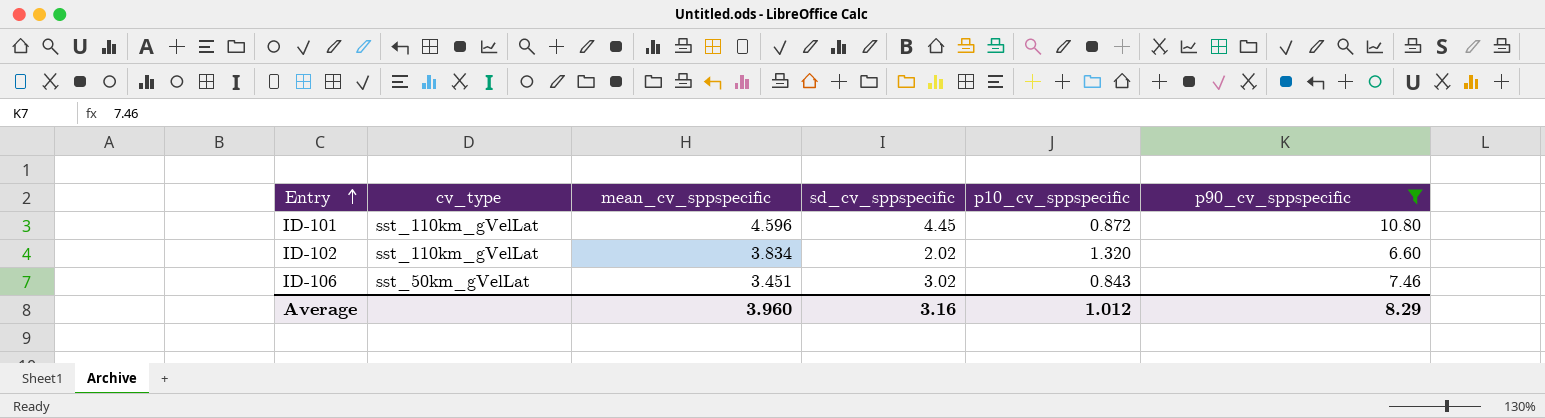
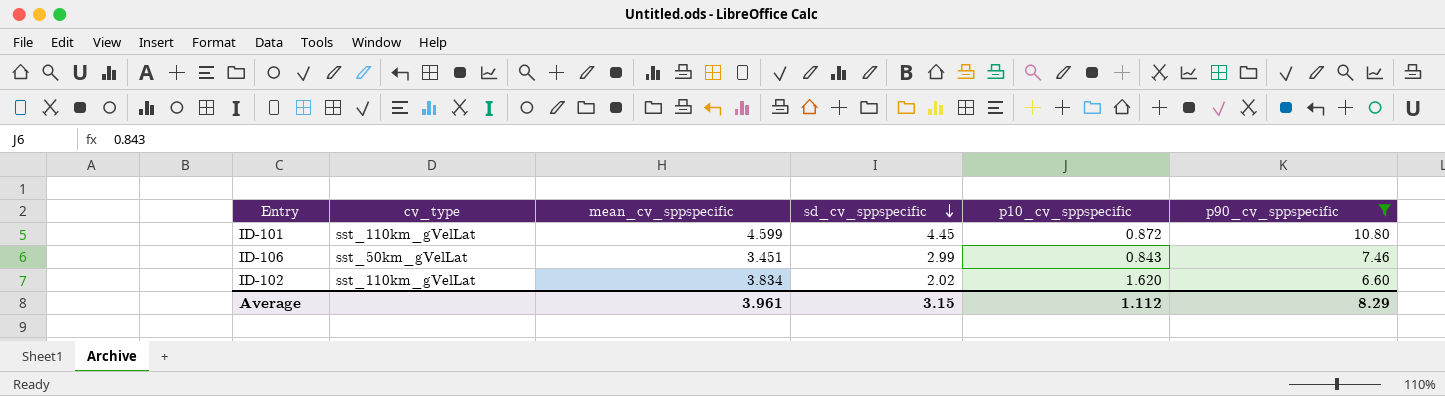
row order: Entry ascending -> sd_cv_sppspecific descending
ID-101 | mean_cv_sppspecific: 4.596 -> 4.599
ID-106 | sd_cv_sppspecific: 3.02 -> 2.99
ID-102 | p10_cv_sppspecific: 1.320 -> 1.620
Average | mean_cv_sppspecific: 3.960 -> 3.961
Average | sd_cv_sppspecific: 3.16 -> 3.15
Average | p10_cv_sppspecific: 1.012 -> 1.112

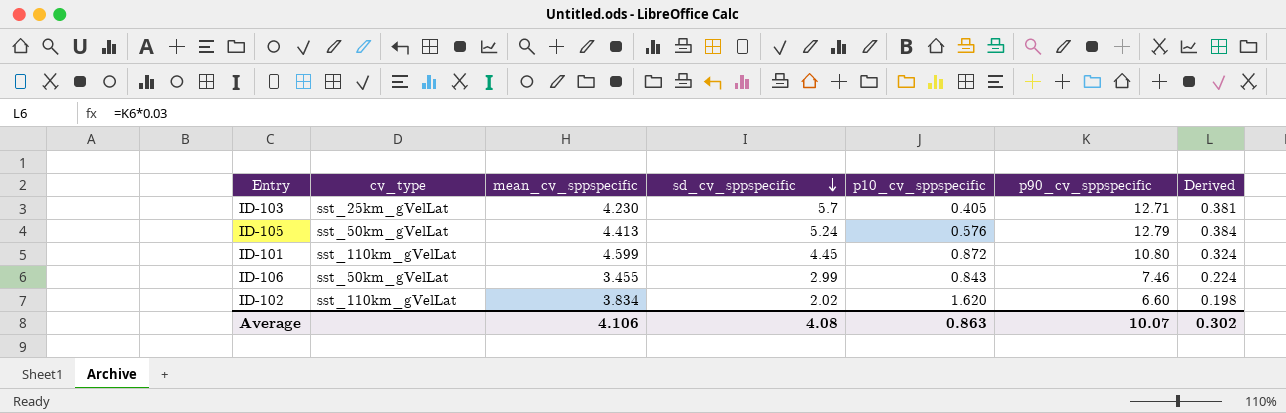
filter: p90_cv_sppspecific <= 10.80 -> none
column Derived | formula: none -> [p90_cv_sppspecific] * 0.03
ID-106 | mean_cv_sppspecific: 3.451 -> 3.455
Average | mean_cv_sppspecific: 3.961 -> 4.106
Average | sd_cv_sppspecific: 3.15 -> 4.08
Average | p10_cv_sppspecific: 1.112 -> 0.863
Average | p90_cv_sppspecific: 8.29 -> 10.07

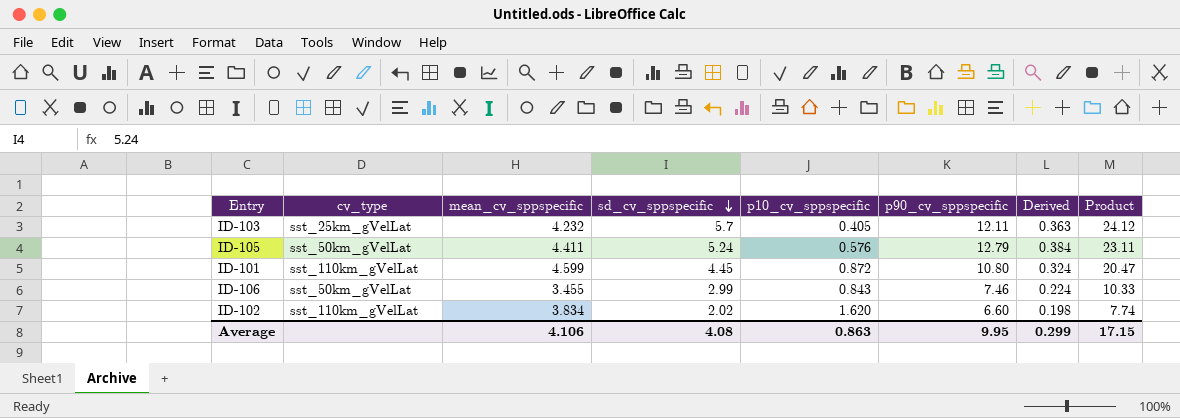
column Product | formula: none -> [mean_cv_sppspecific] * [sd_cv_sppspecific]
ID-103 | mean_cv_sppspecific: 4.230 -> 4.232
ID-103 | p90_cv_sppspecific: 12.71 -> 12.11
ID-103 | Derived: 0.381 -> 0.363
ID-105 | mean_cv_sppspecific: 4.413 -> 4.411
Average | p90_cv_sppspecific: 10.07 -> 9.95
Average | Derived: 0.302 -> 0.299

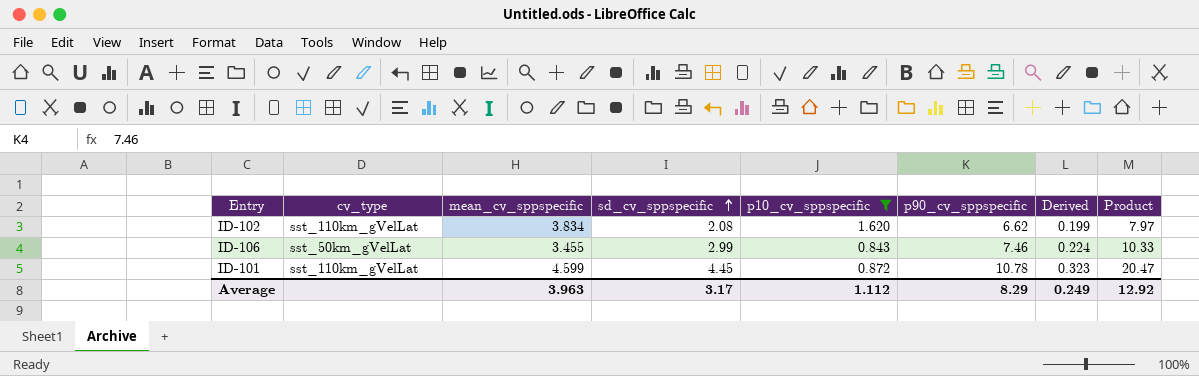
filter: none -> p10_cv_sppspecific >= 0.843
row order: sd_cv_sppspecific descending -> sd_cv_sppspecific ascending
ID-102 | sd_cv_sppspecific: 2.02 -> 2.08
ID-102 | p90_cv_sppspecific: 6.60 -> 6.62
ID-102 | Derived: 0.198 -> 0.199
ID-102 | Product: 7.74 -> 7.97
ID-101 | p90_cv_sppspecific: 10.80 -> 10.78
ID-101 | Derived: 0.324 -> 0.323
Average | mean_cv_sppspecific: 4.106 -> 3.963
Average | sd_cv_sppspecific: 4.08 -> 3.17
Average | p10_cv_sppspecific: 0.863 -> 1.112
Average | p90_cv_sppspecific: 9.95 -> 8.29
Average | Derived: 0.299 -> 0.249
Average | Product: 17.15 -> 12.92

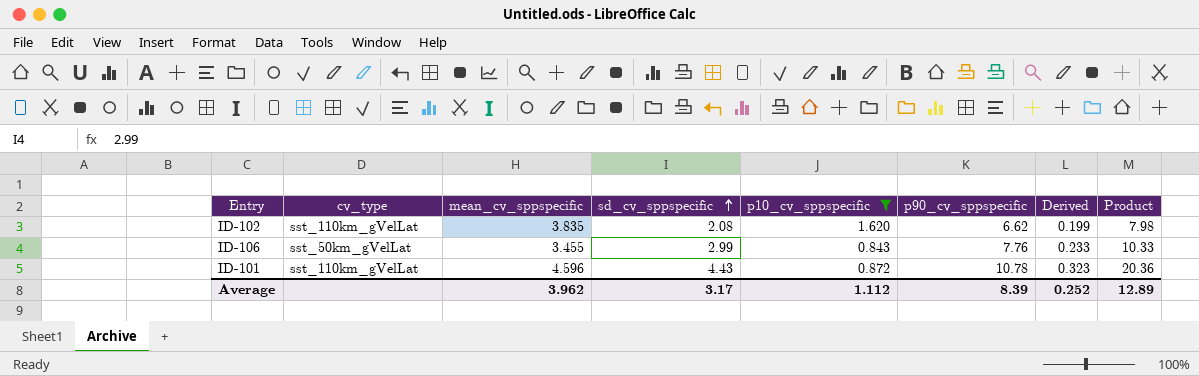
ID-102 | mean_cv_sppspecific: 3.834 -> 3.835
ID-102 | Product: 7.97 -> 7.98
ID-106 | p90_cv_sppspecific: 7.46 -> 7.76
ID-106 | Derived: 0.224 -> 0.233
ID-101 | mean_cv_sppspecific: 4.599 -> 4.596
ID-101 | sd_cv_sppspecific: 4.45 -> 4.43
ID-101 | Product: 20.47 -> 20.36
Average | mean_cv_sppspecific: 3.963 -> 3.962
Average | p90_cv_sppspecific: 8.29 -> 8.39
Average | Derived: 0.249 -> 0.252
Average | Product: 12.92 -> 12.89

